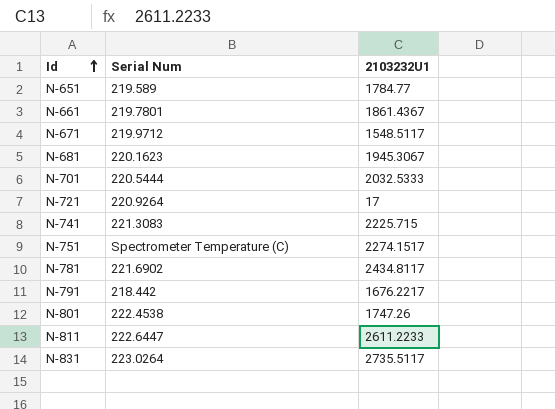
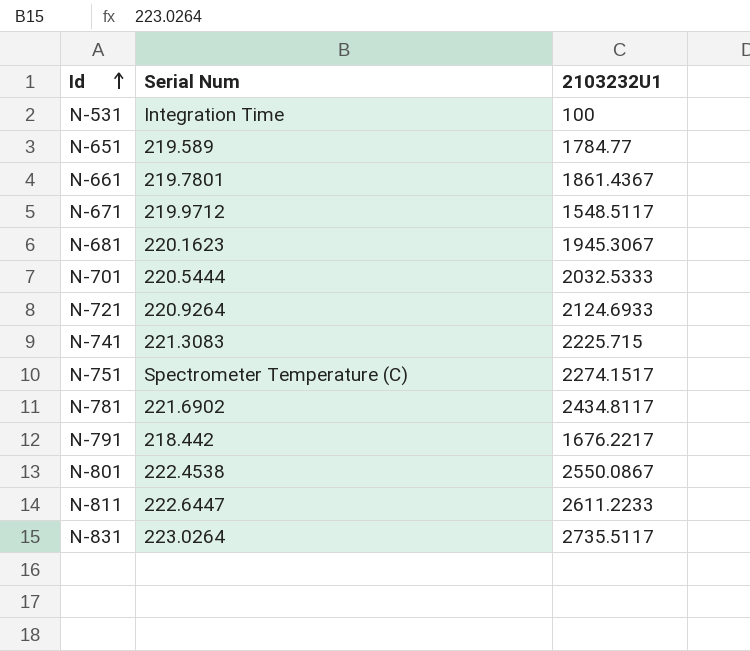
row N-531: none -> Integration Time | 100
N-721 | 2103232U1: 17 -> 2124.6933
N-801 | 2103232U1: 1747.26 -> 2550.0867

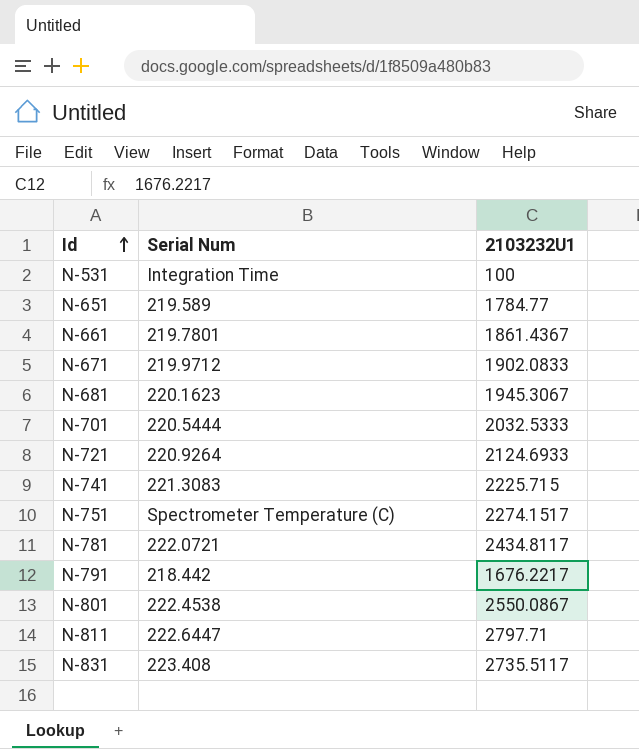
N-671 | 2103232U1: 1548.5117 -> 1902.0833
N-781 | Serial Num: 221.6902 -> 222.0721
N-811 | 2103232U1: 2611.2233 -> 2797.71
N-831 | Serial Num: 223.0264 -> 223.408

